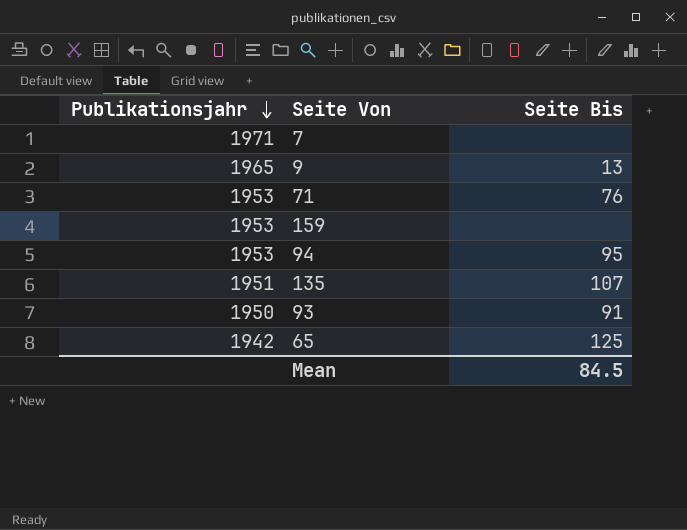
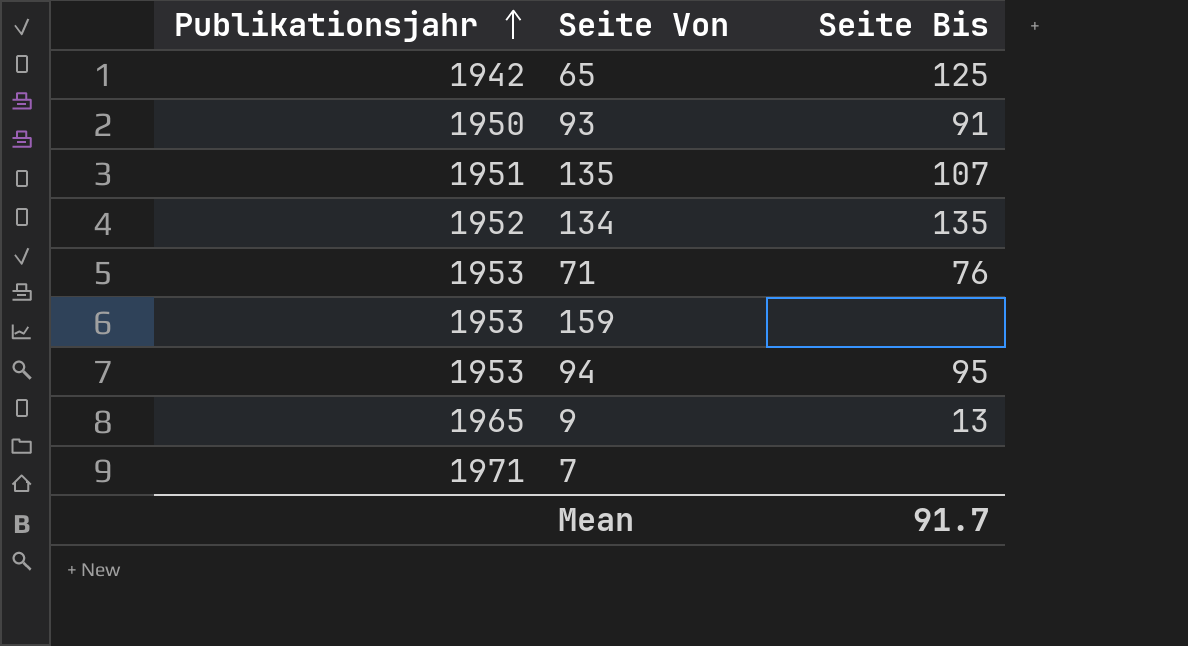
row order: Publikationsjahr descending -> Publikationsjahr ascending
row 134: none -> 1952 | 135
Mean | Seite Bis: 84.5 -> 91.7

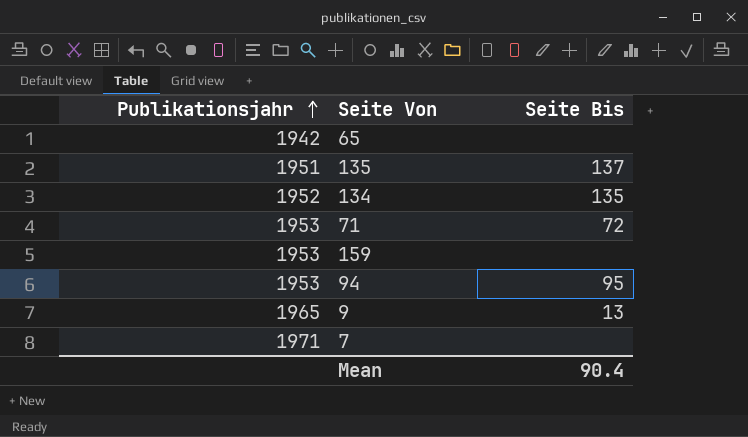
row 93: 1950 | 91 -> none
65 | Seite Bis: 125 -> none
135 | Seite Bis: 107 -> 137
71 | Seite Bis: 76 -> 72
Mean | Seite Bis: 91.7 -> 90.4

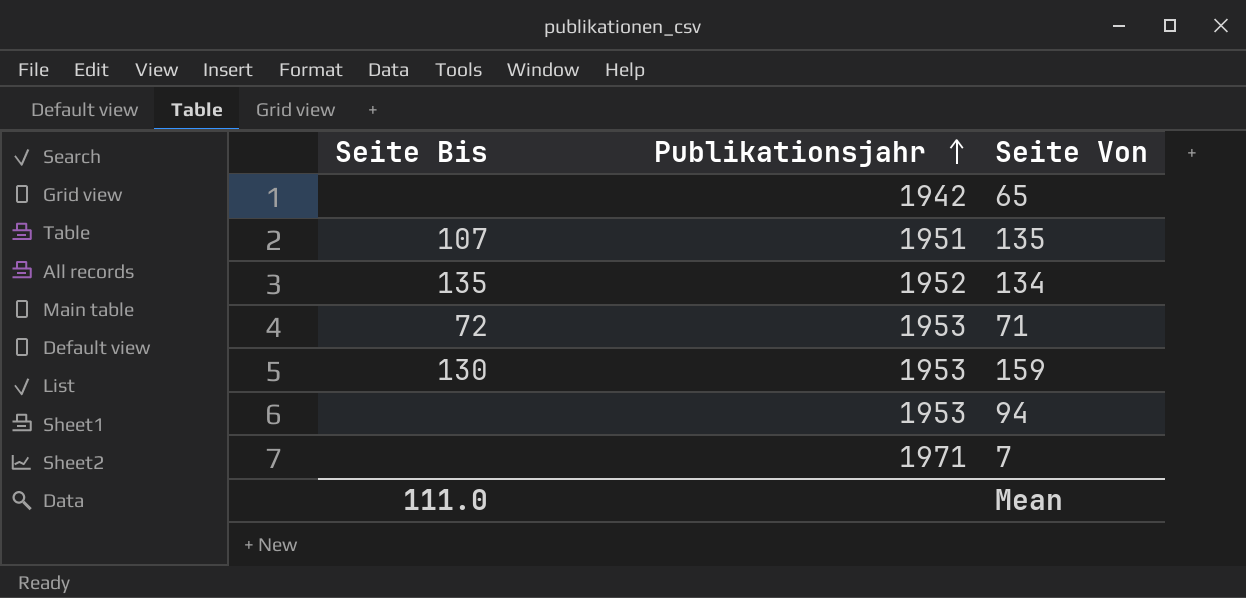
column Seite Bis | position: 3 -> 1
row 9: 1965 | 13 -> none
135 | Seite Bis: 137 -> 107
159 | Seite Bis: none -> 130
94 | Seite Bis: 95 -> none
Mean | Seite Bis: 90.4 -> 111.0

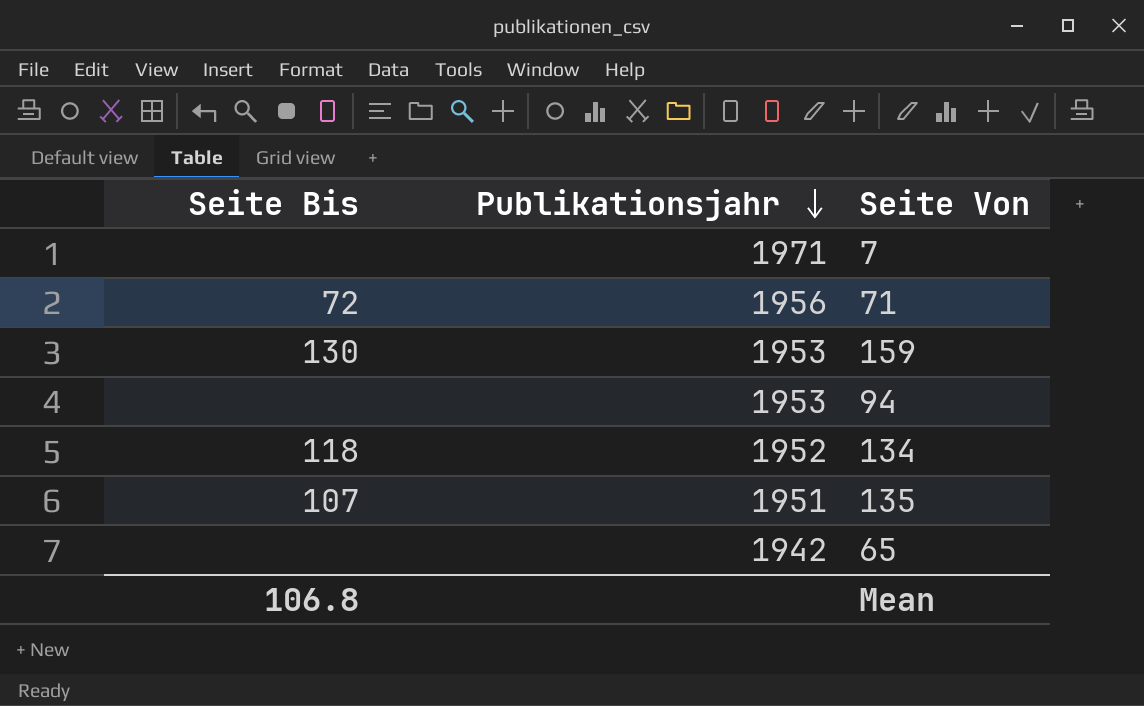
row order: Publikationsjahr ascending -> Publikationsjahr descending
71 | Publikationsjahr: 1953 -> 1956
134 | Seite Bis: 135 -> 118
Mean | Seite Bis: 111.0 -> 106.8

